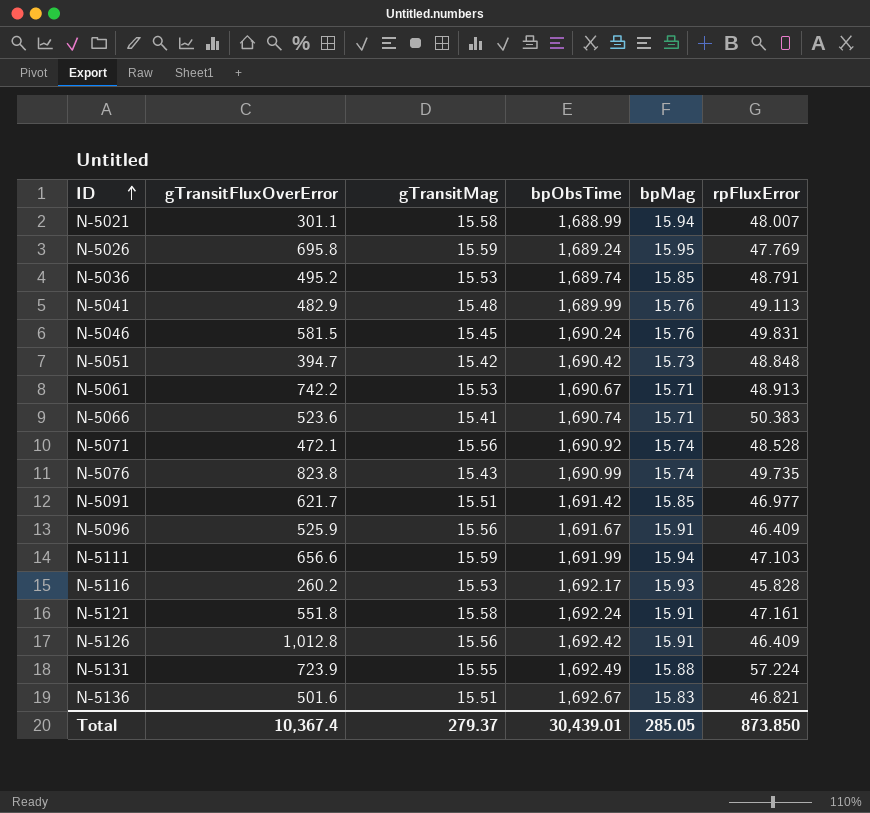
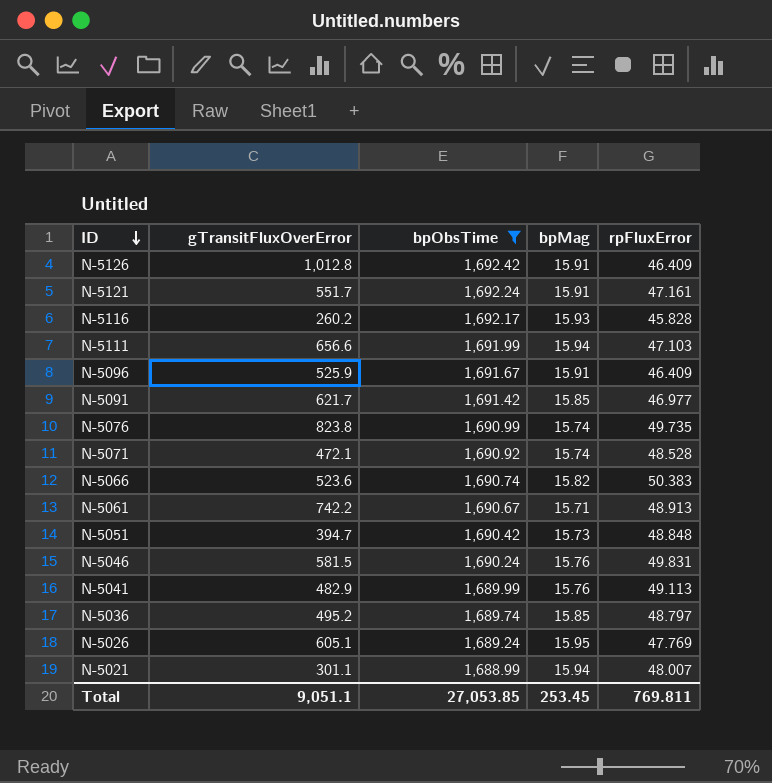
filter: none -> bpObsTime <= 1,692.42
row order: ID ascending -> ID descending
column gTransitMag | position: 3 -> none
N-5121 | gTransitFluxOverError: 551.8 -> 551.7
N-5066 | bpMag: 15.71 -> 15.82
N-5036 | rpFluxError: 48.791 -> 48.797
N-5026 | gTransitFluxOverError: 695.8 -> 605.1
Total | gTransitFluxOverError: 10,367.4 -> 9,051.1
Total | bpObsTime: 30,439.01 -> 27,053.85
Total | bpMag: 285.05 -> 253.45
Total | rpFluxError: 873.850 -> 769.811

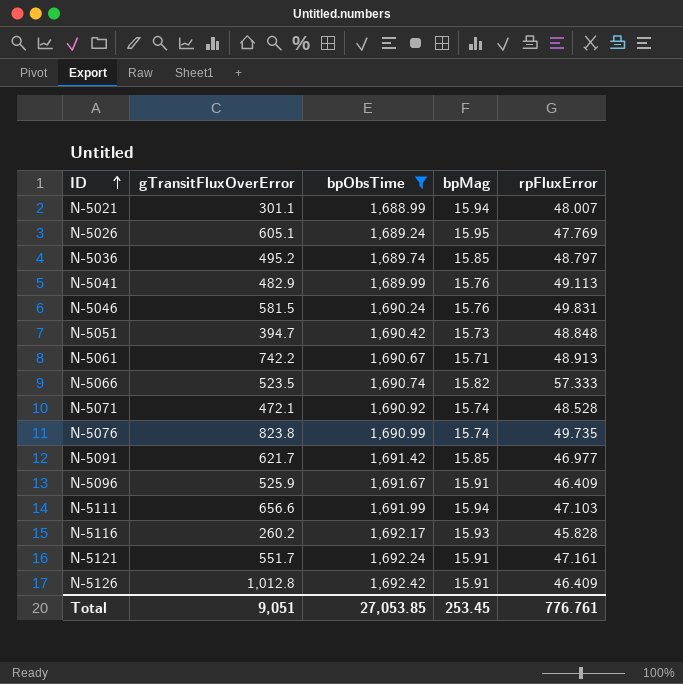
row order: ID descending -> ID ascending
N-5066 | gTransitFluxOverError: 523.6 -> 523.5
N-5066 | rpFluxError: 50.383 -> 57.333
Total | gTransitFluxOverError: 9,051.1 -> 9,051
Total | rpFluxError: 769.811 -> 776.761

